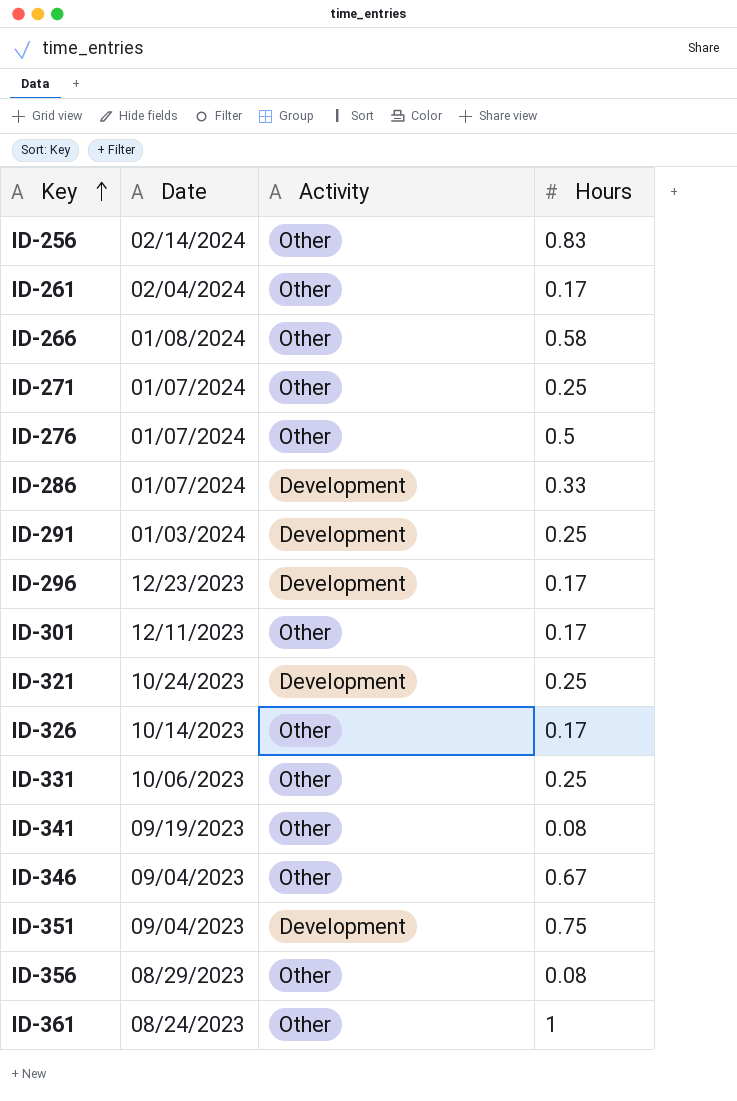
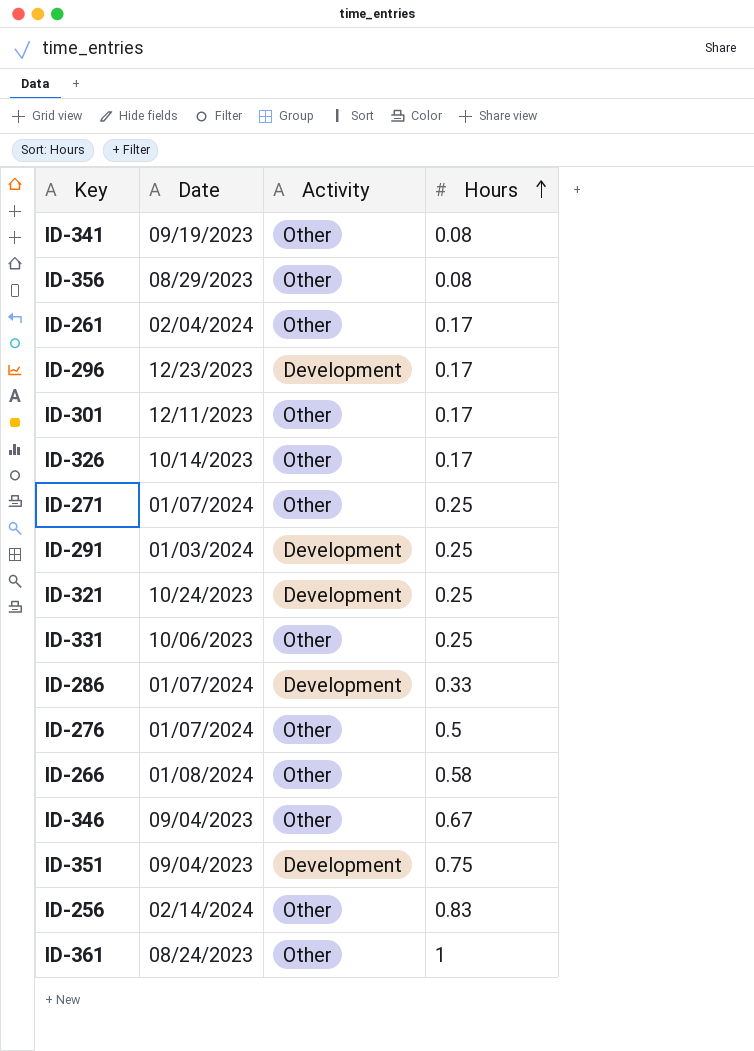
row order: Key ascending -> Hours ascending

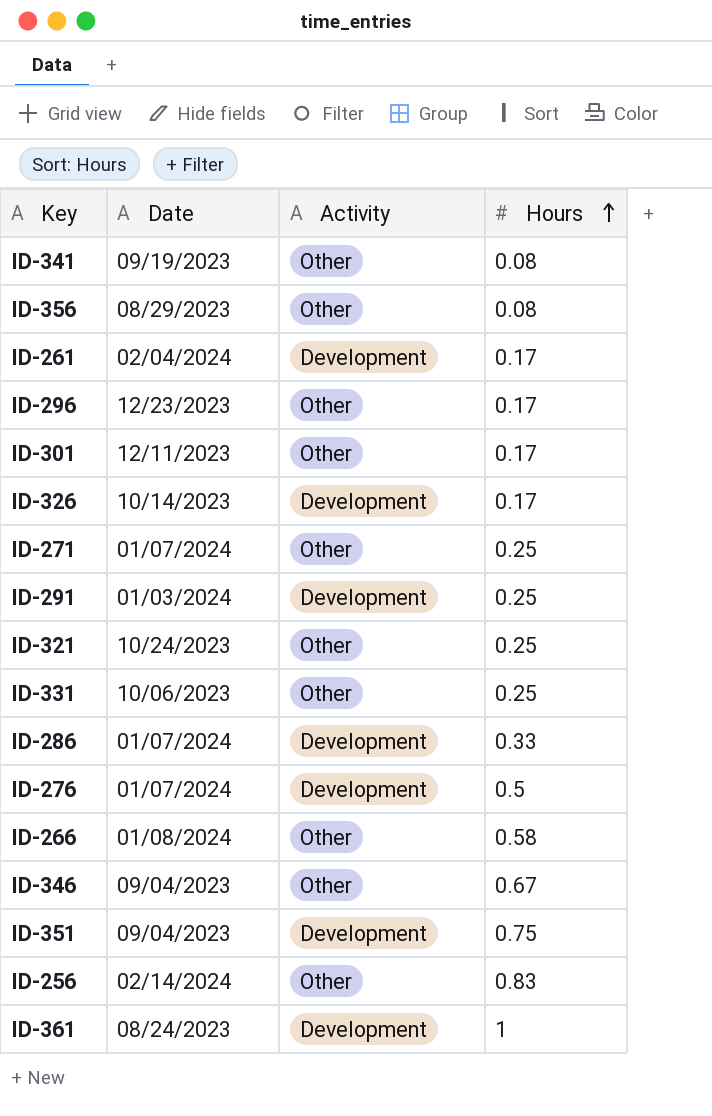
ID-261 | Activity: Other -> Development
ID-296 | Activity: Development -> Other
ID-326 | Activity: Other -> Development
ID-321 | Activity: Development -> Other
ID-276 | Activity: Other -> Development
ID-361 | Activity: Other -> Development

